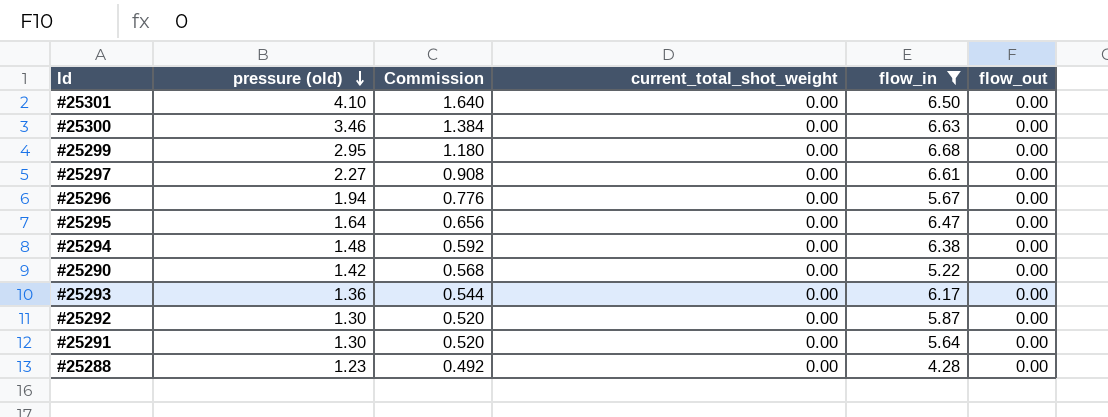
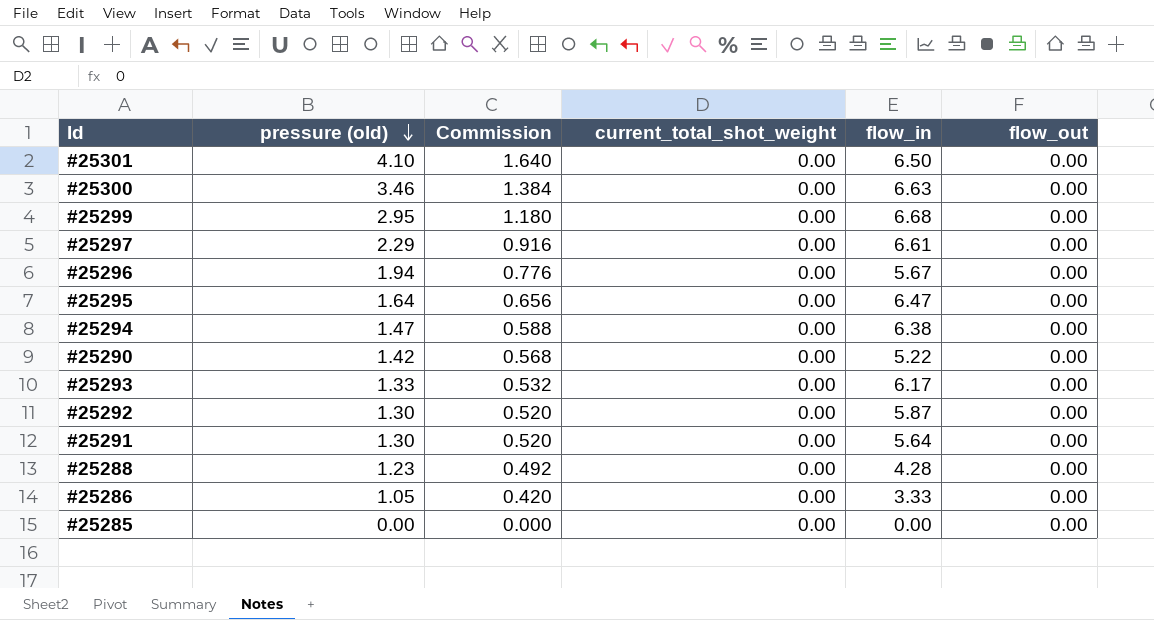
filter: flow_in >= 4.28 -> none
#25297 | pressure (old): 2.27 -> 2.29
#25297 | Commission: 0.908 -> 0.916
#25294 | pressure (old): 1.48 -> 1.47
#25294 | Commission: 0.592 -> 0.588
#25293 | pressure (old): 1.36 -> 1.33
#25293 | Commission: 0.544 -> 0.532

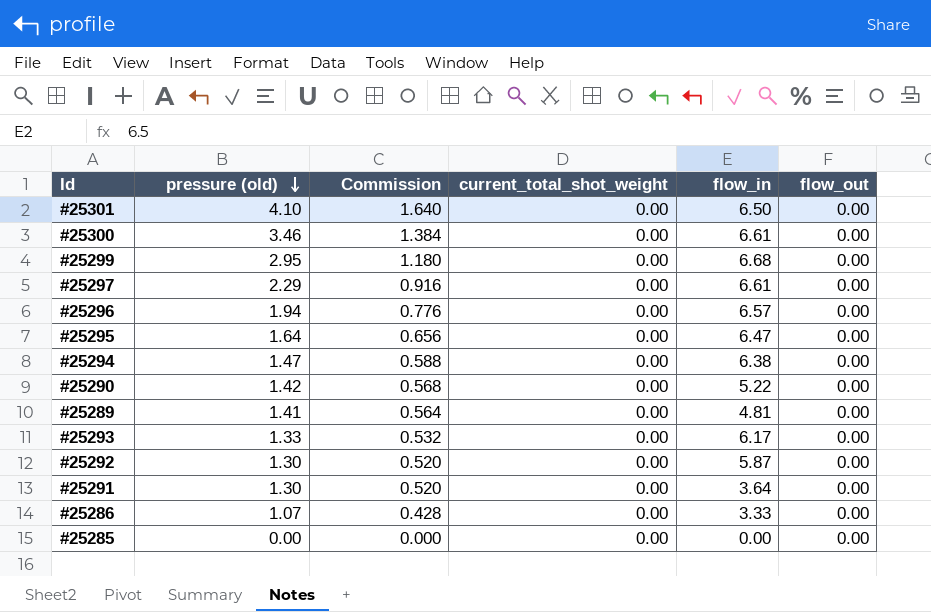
row #25288: 1.23 | 0.492 | 0.00 | 4.28 | 0.00 -> none
#25300 | flow_in: 6.63 -> 6.61
#25296 | flow_in: 5.67 -> 6.57
row #25289: none -> 1.41 | 0.564 | 0.00 | 4.81 | 0.00
#25291 | flow_in: 5.64 -> 3.64
#25286 | pressure (old): 1.05 -> 1.07
#25286 | Commission: 0.420 -> 0.428

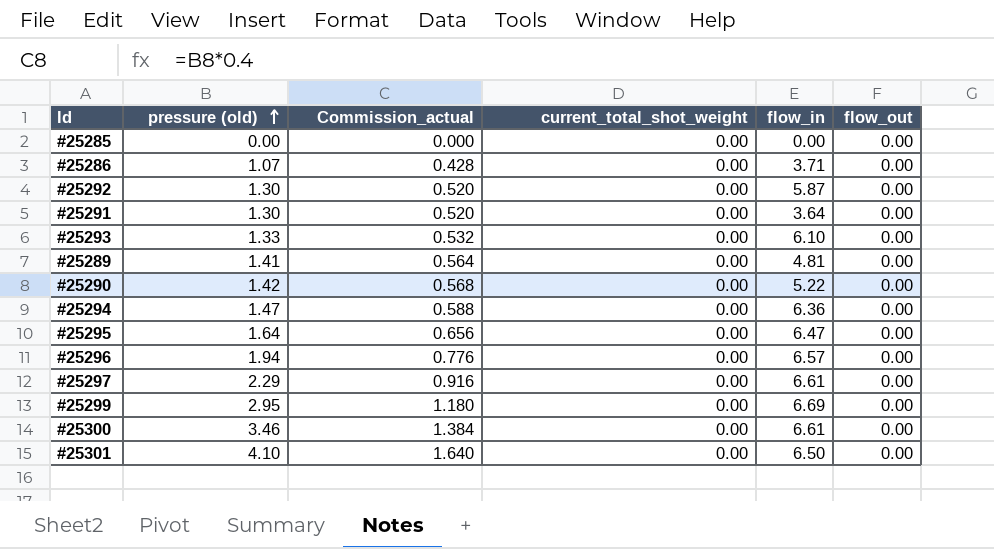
row order: pressure (old) descending -> pressure (old) ascending
column name: Commission -> Commission_actual
#25286 | flow_in: 3.33 -> 3.71
#25293 | flow_in: 6.17 -> 6.10
#25294 | flow_in: 6.38 -> 6.36
#25299 | flow_in: 6.68 -> 6.69

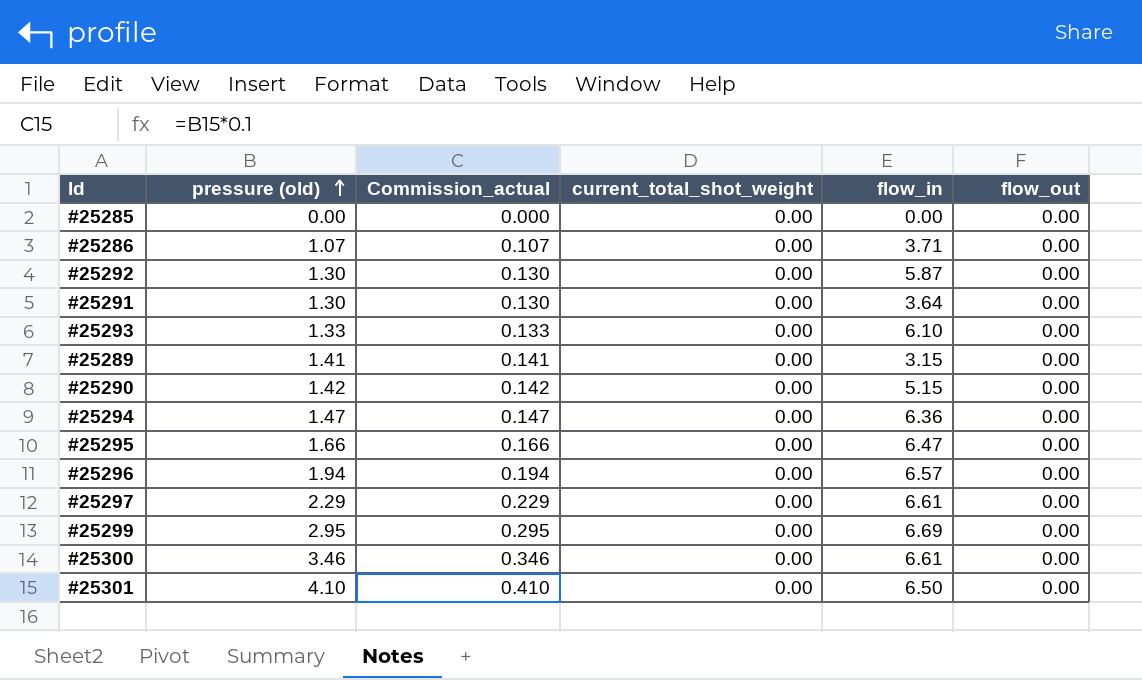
column Commission_actual | formula: [pressure (old)] * 0.4 -> [pressure (old)] * 0.1
#25289 | flow_in: 4.81 -> 3.15
#25290 | flow_in: 5.22 -> 5.15
#25295 | pressure (old): 1.64 -> 1.66

